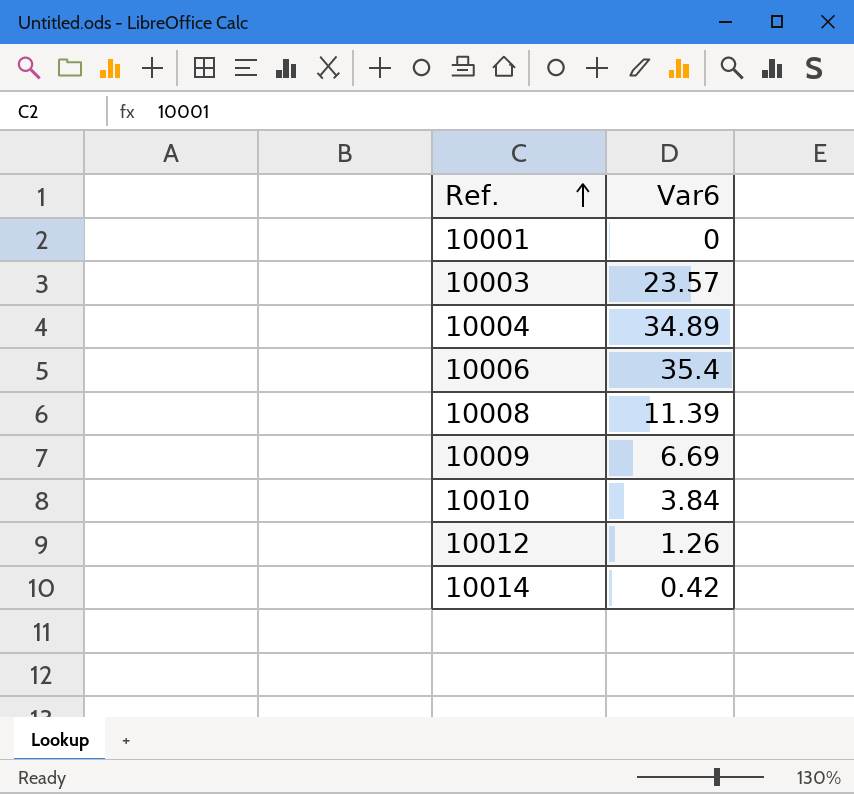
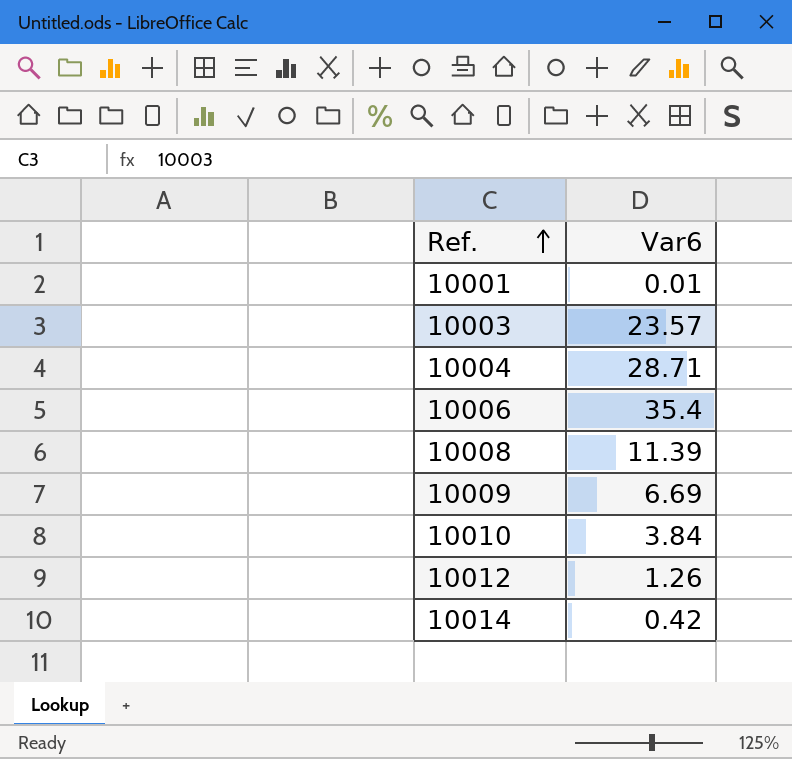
10001 | Var6: 0 -> 0.01
10004 | Var6: 34.89 -> 28.71

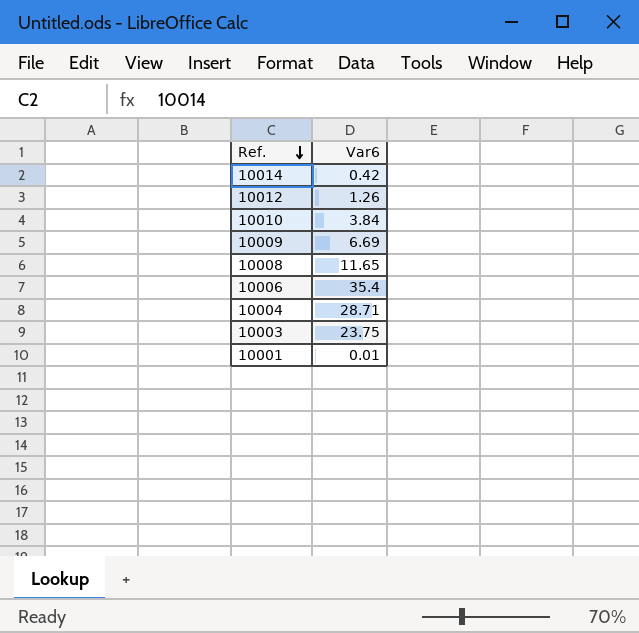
row order: Ref. ascending -> Ref. descending
10008 | Var6: 11.39 -> 11.65
10003 | Var6: 23.57 -> 23.75

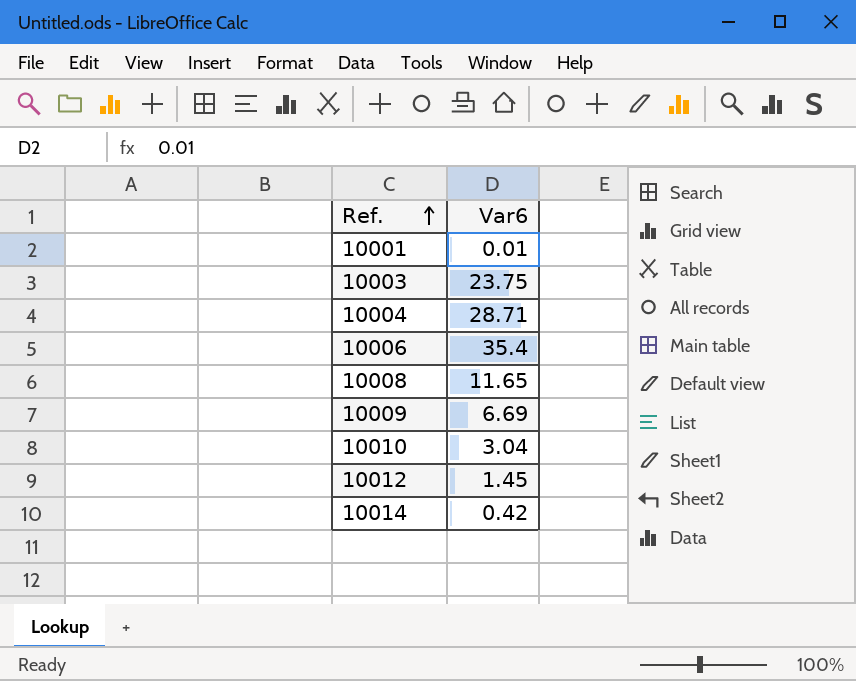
row order: Ref. descending -> Ref. ascending
10010 | Var6: 3.84 -> 3.04
10012 | Var6: 1.26 -> 1.45

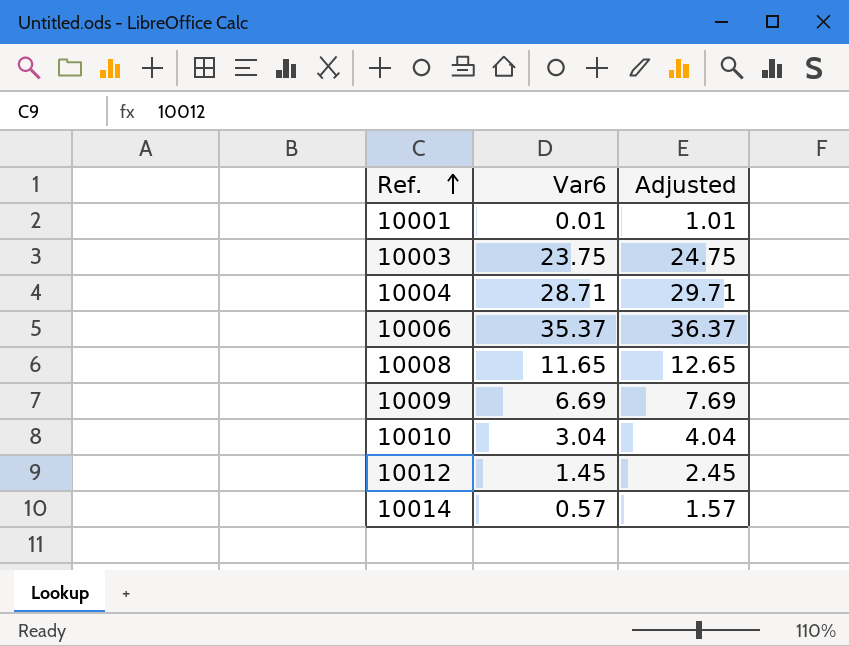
column Adjusted | formula: none -> [Var6] + 1
10006 | Var6: 35.4 -> 35.37
10014 | Var6: 0.42 -> 0.57

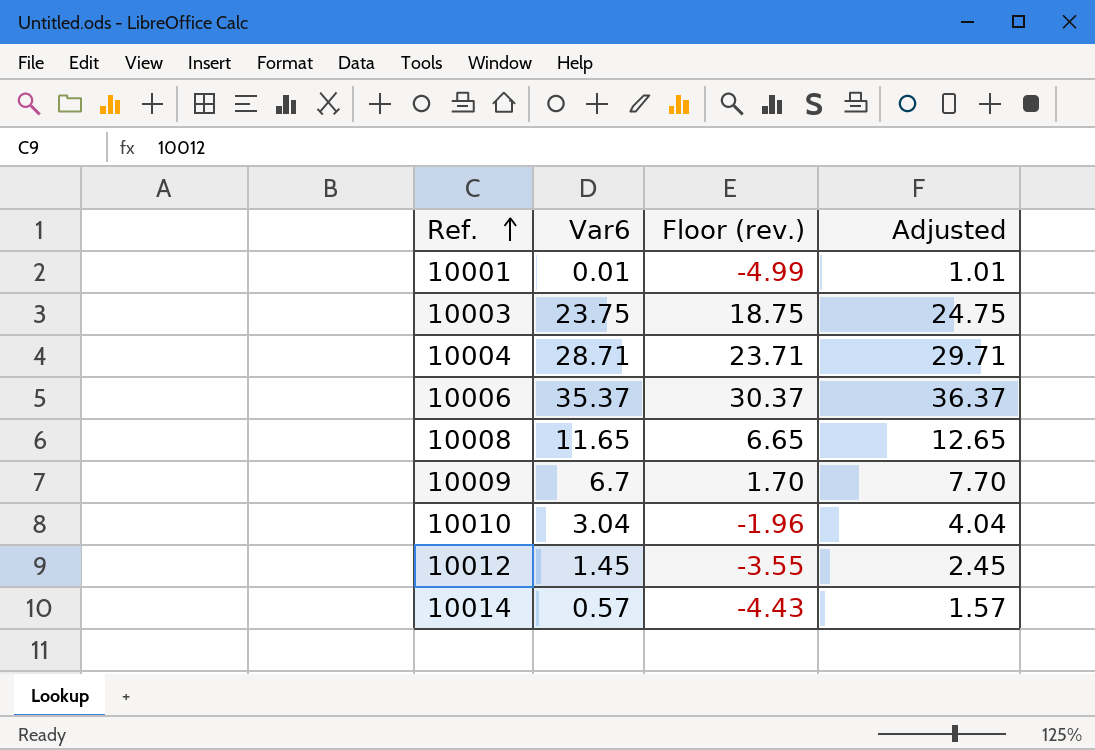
column Floor (rev.) | formula: none -> [Var6] - 5
10009 | Var6: 6.69 -> 6.7
10009 | Adjusted: 7.69 -> 7.70

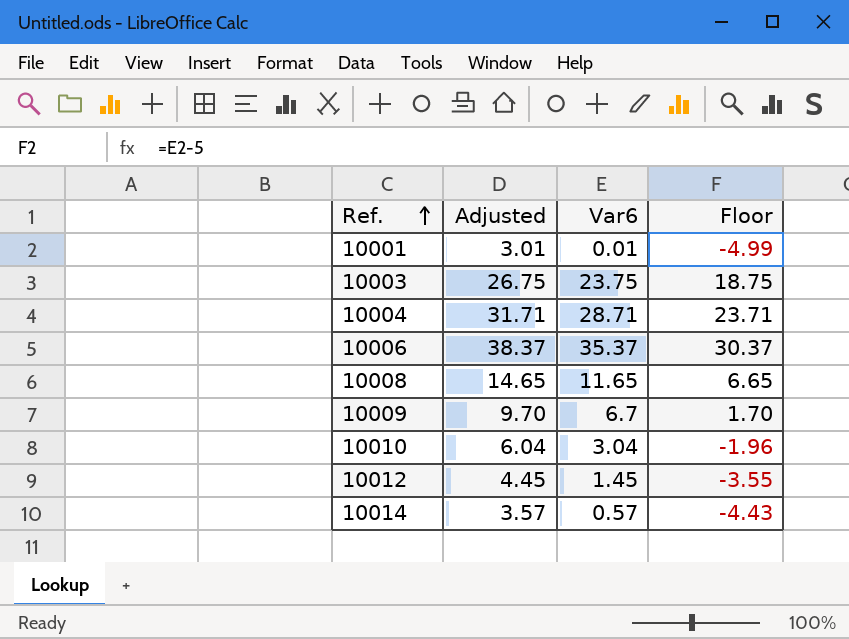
column Adjusted | formula: [Var6] + 1 -> [Var6] + 3
column Adjusted | position: 4 -> 2
column name: Floor (rev.) -> Floor

